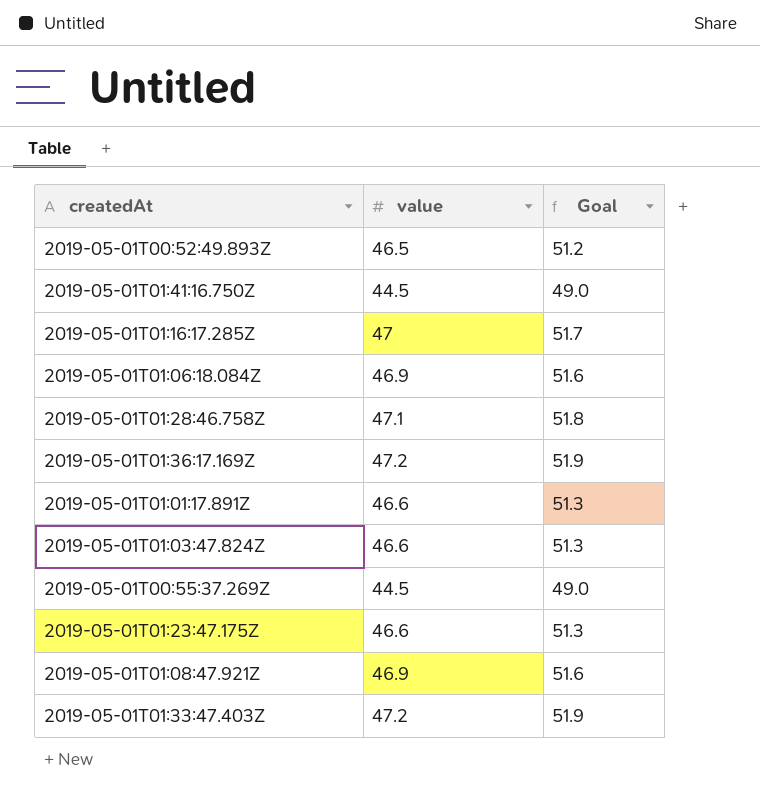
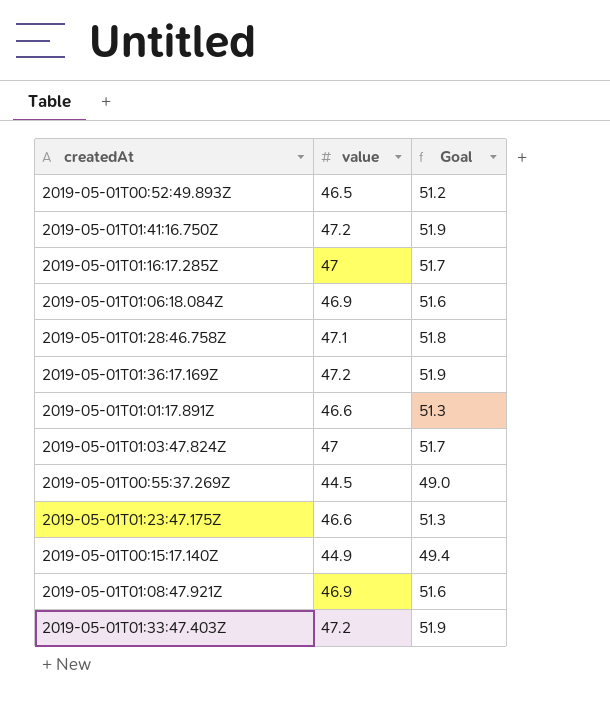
2019-05-01T01:41:16.750Z | value: 44.5 -> 47.2
2019-05-01T01:41:16.750Z | Goal: 49.0 -> 51.9
2019-05-01T01:03:47.824Z | value: 46.6 -> 47
2019-05-01T01:03:47.824Z | Goal: 51.3 -> 51.7
row 2019-05-01T00:15:17.140Z: none -> 44.9 | 49.4

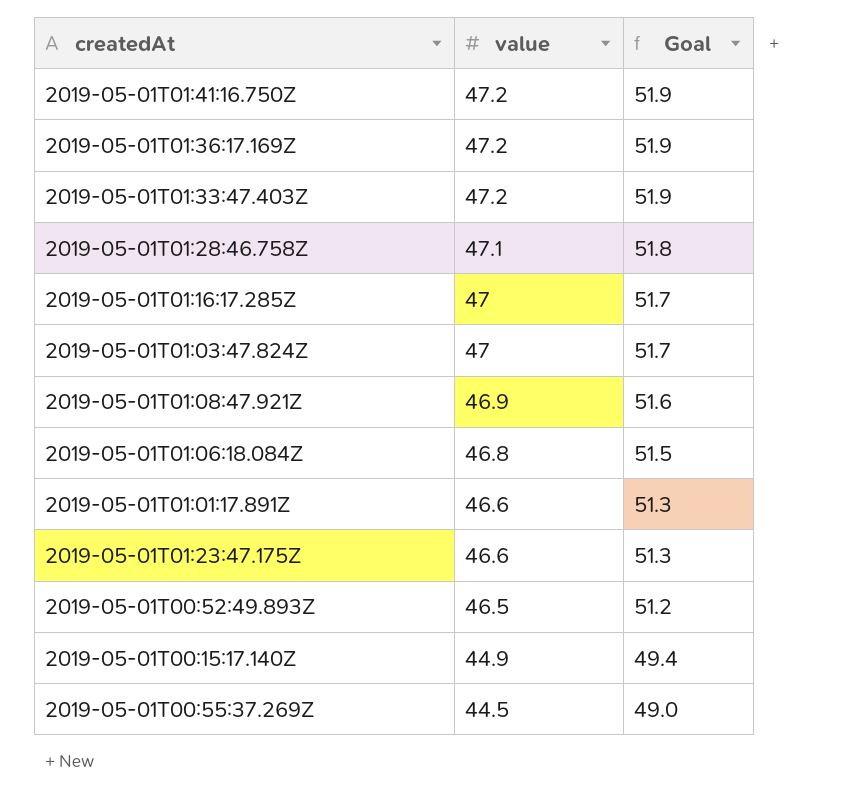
row order: none -> value descending
2019-05-01T01:06:18.084Z | value: 46.9 -> 46.8
2019-05-01T01:06:18.084Z | Goal: 51.6 -> 51.5

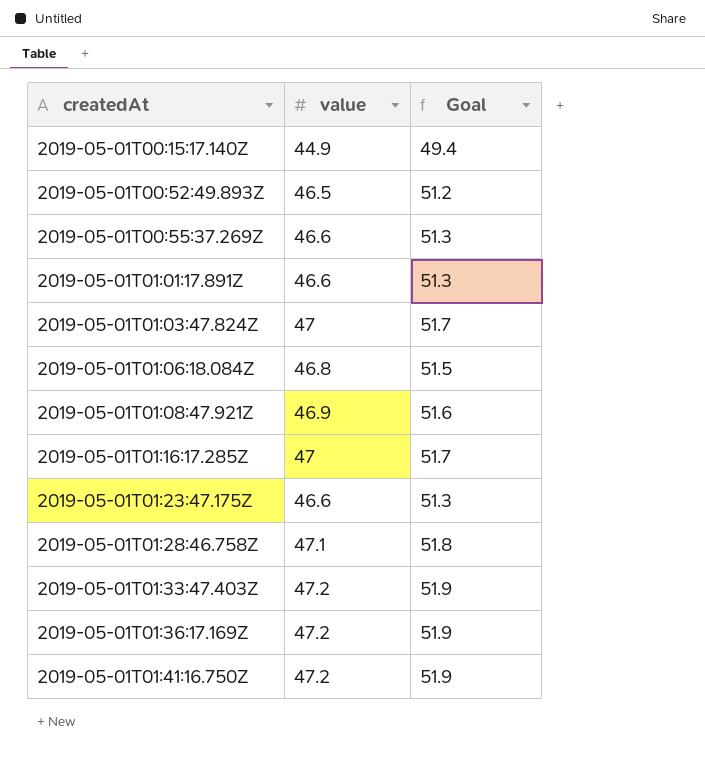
row order: value descending -> createdAt ascending
2019-05-01T00:55:37.269Z | value: 44.5 -> 46.6
2019-05-01T00:55:37.269Z | Goal: 49.0 -> 51.3

